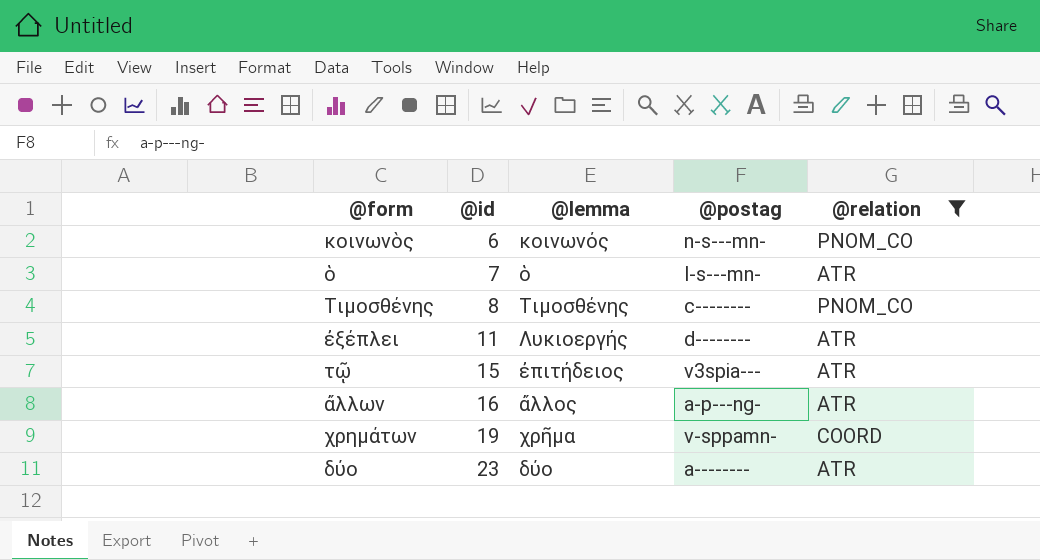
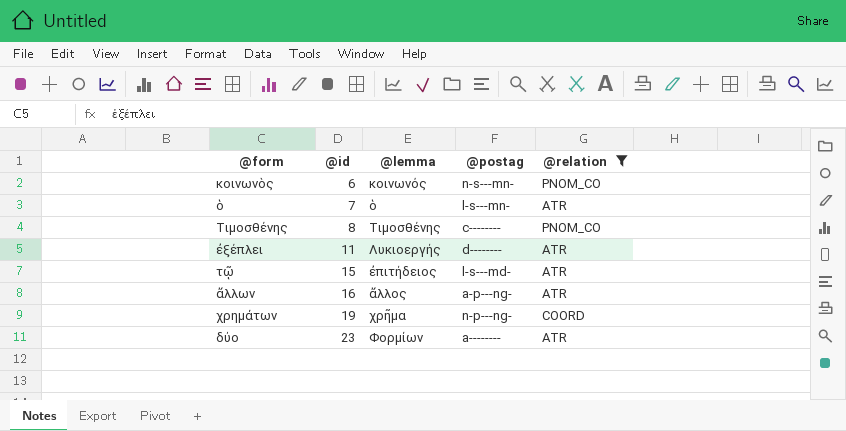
τῷ | @postag: v3spia--- -> l-s---md-
χρημάτων | @postag: v-sppamn- -> n-p---ng-
δύο | @lemma: δύο -> Φορμίων

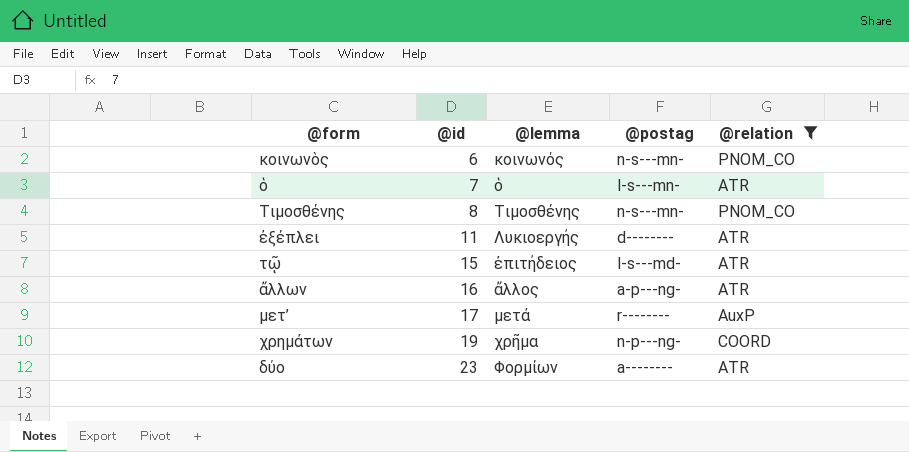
Τιμοσθένης | @postag: c-------- -> n-s---mn-
row μετ’: none -> 17 | μετά | r-------- | AuxP

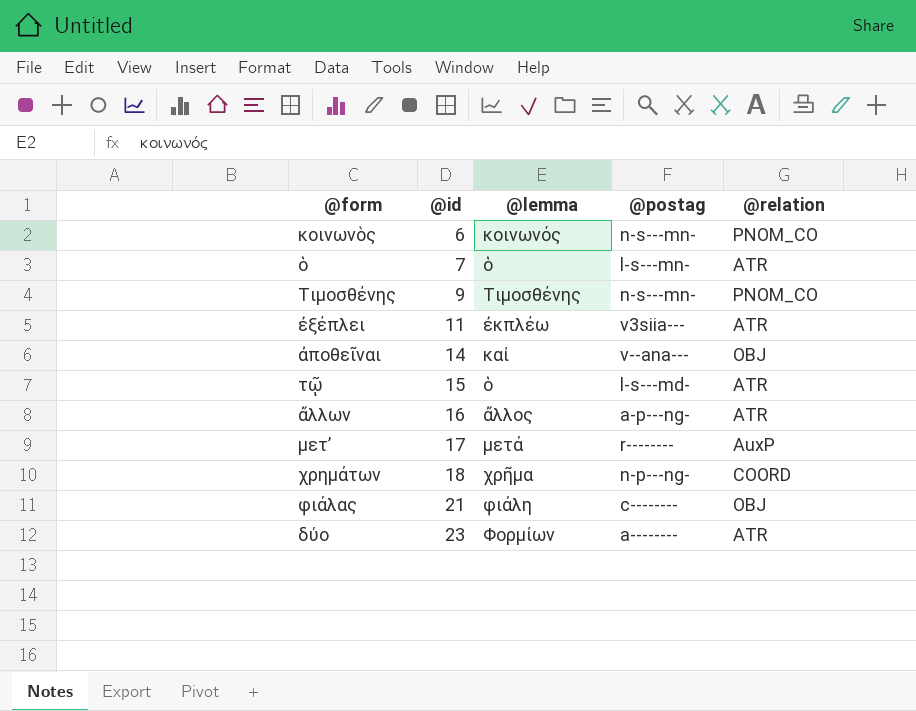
filter: @relation != OBJ -> none
Τιμοσθένης | @id: 8 -> 9
ἐξέπλει | @lemma: Λυκιοεργής -> ἐκπλέω
ἐξέπλει | @postag: d-------- -> v3siia---
τῷ | @lemma: ἐπιτήδειος -> ὁ
χρημάτων | @id: 19 -> 18

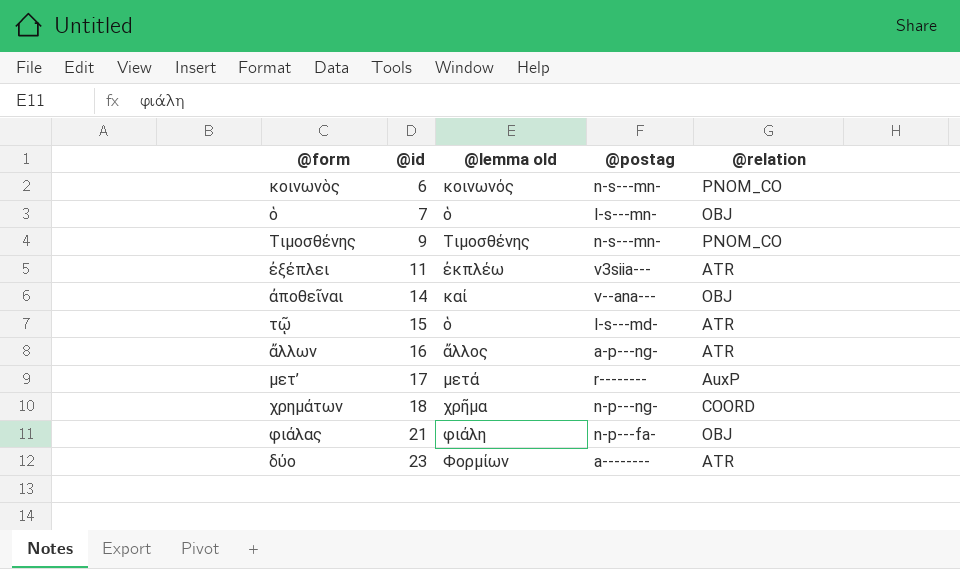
column name: @lemma -> @lemma old
ὁ | @relation: ATR -> OBJ
φιάλας | @postag: c-------- -> n-p---fa-

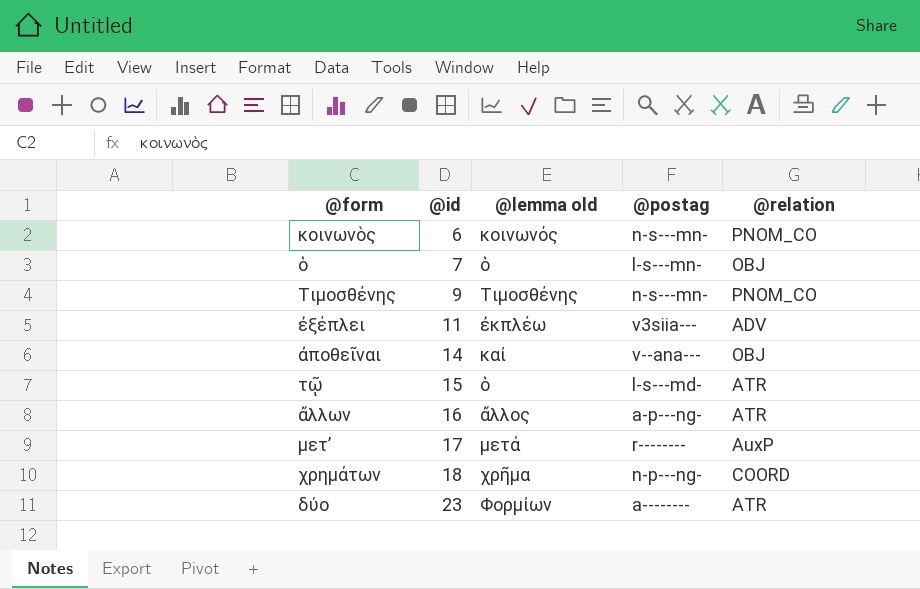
row φιάλας: 21 | φιάλη | n-p---fa- | OBJ -> none
ἐξέπλει | @relation: ATR -> ADV

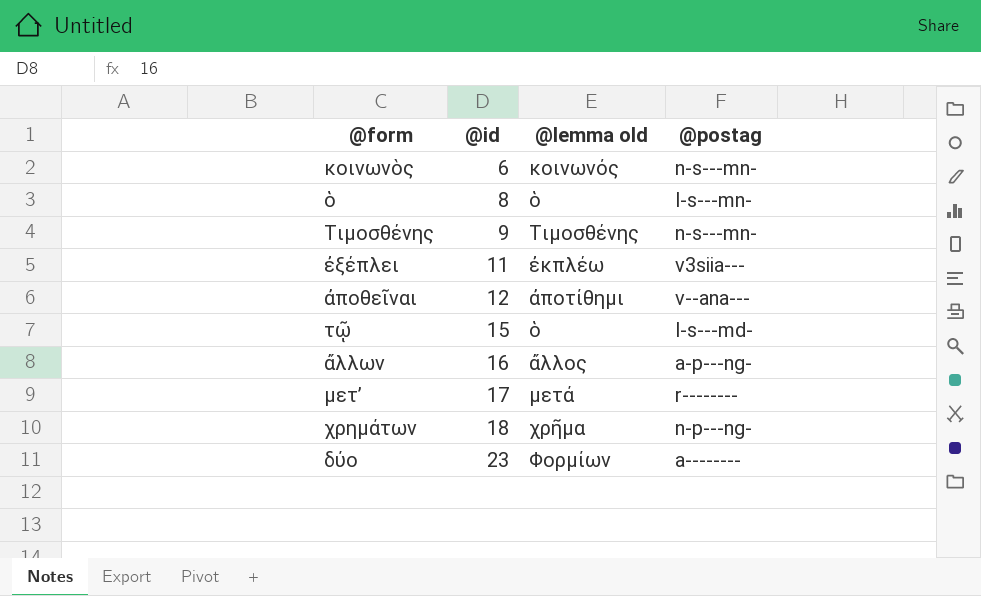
column @relation | position: 5 -> none
ὁ | @id: 7 -> 8
ἀποθεῖναι | @id: 14 -> 12
ἀποθεῖναι | @lemma old: καί -> ἀποτίθημι

